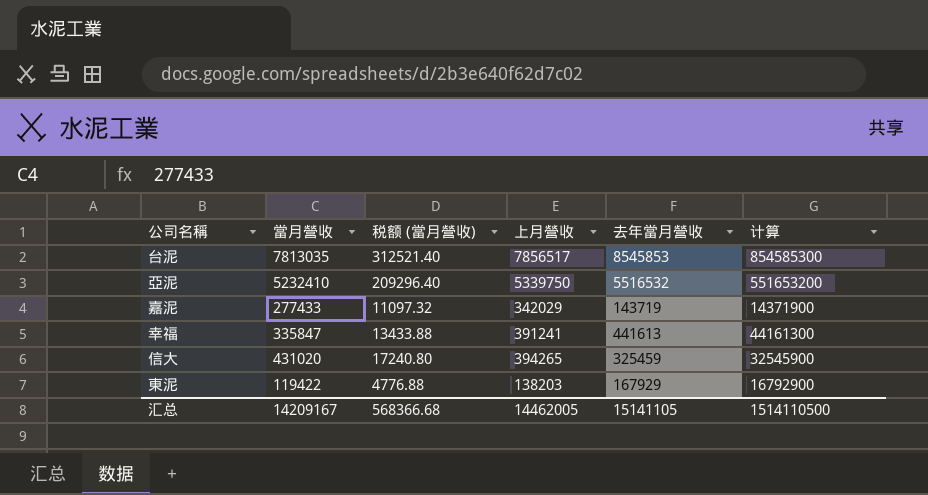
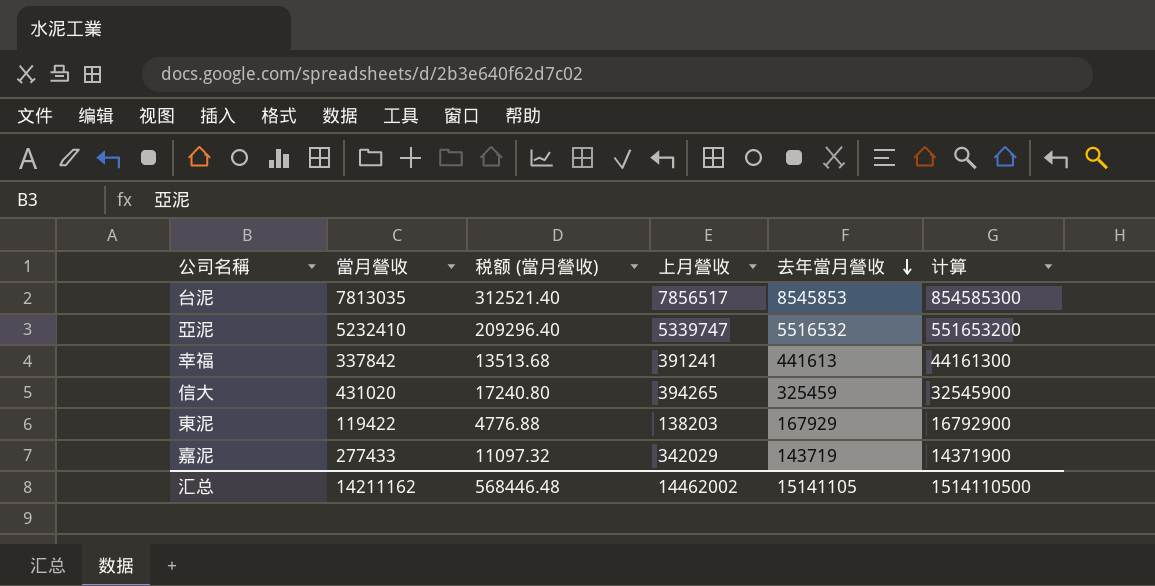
row order: none -> 去年當月營收 descending
亞泥 | 上月營收: 5339750 -> 5339747
幸福 | 當月營收: 335847 -> 337842
幸福 | 税额 (當月營收): 13433.88 -> 13513.68
汇总 | 當月營收: 14209167 -> 14211162
汇总 | 税额 (當月營收): 568366.68 -> 568446.48
汇总 | 上月營收: 14462005 -> 14462002

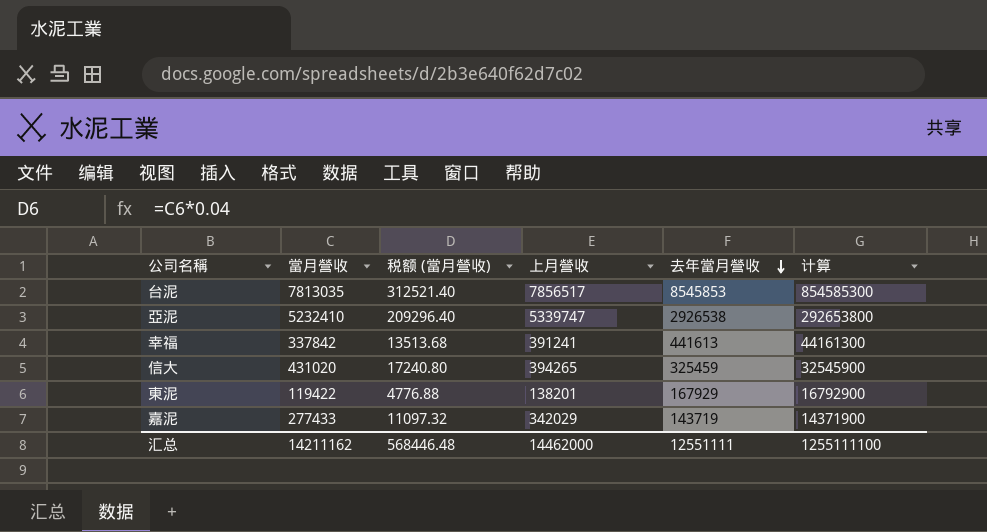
亞泥 | 去年當月營收: 5516532 -> 2926538
亞泥 | 计算: 551653200 -> 292653800
東泥 | 上月營收: 138203 -> 138201
汇总 | 上月營收: 14462002 -> 14462000
汇总 | 去年當月營收: 15141105 -> 12551111
汇总 | 计算: 1514110500 -> 1255111100

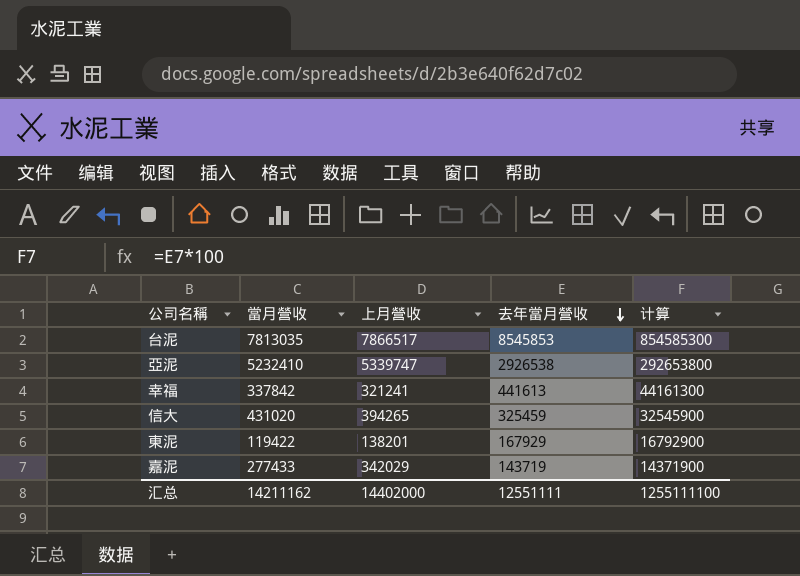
column 税额 (當月營收) | formula: [當月營收] * 0.04 -> none
台泥 | 上月營收: 7856517 -> 7866517
幸福 | 上月營收: 391241 -> 321241
汇总 | 上月營收: 14462000 -> 14402000

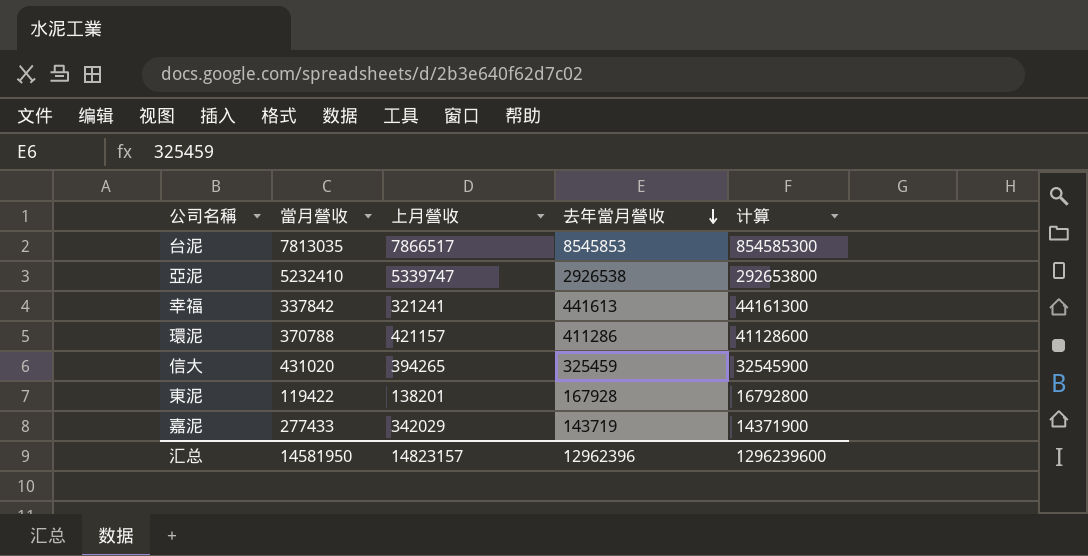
row 環泥: none -> 370788 | 421157 | 411286 | 41128600
東泥 | 去年當月營收: 167929 -> 167928
東泥 | 计算: 16792900 -> 16792800
汇总 | 當月營收: 14211162 -> 14581950
汇总 | 上月營收: 14402000 -> 14823157
汇总 | 去年當月營收: 12551111 -> 12962396
汇总 | 计算: 1255111100 -> 1296239600

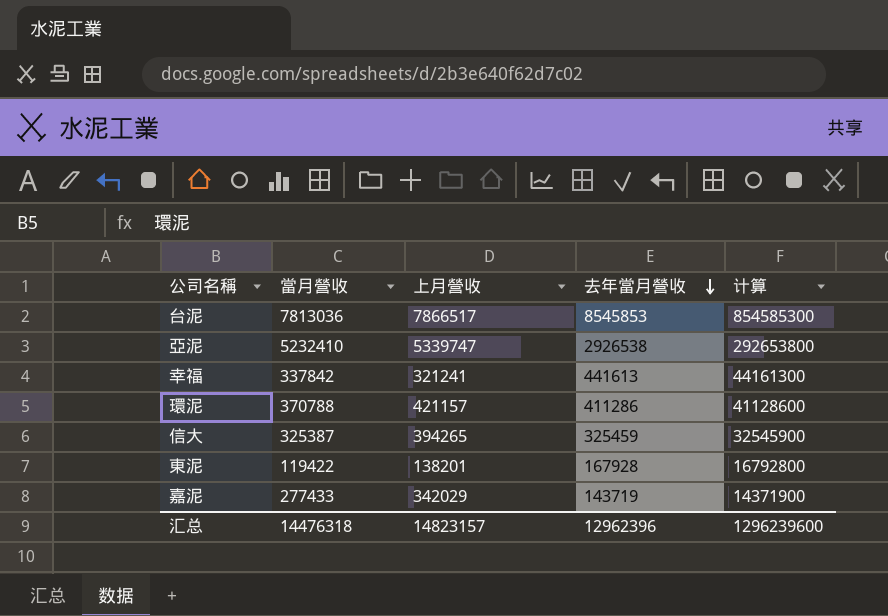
台泥 | 當月營收: 7813035 -> 7813036
信大 | 當月營收: 431020 -> 325387
汇总 | 當月營收: 14581950 -> 14476318

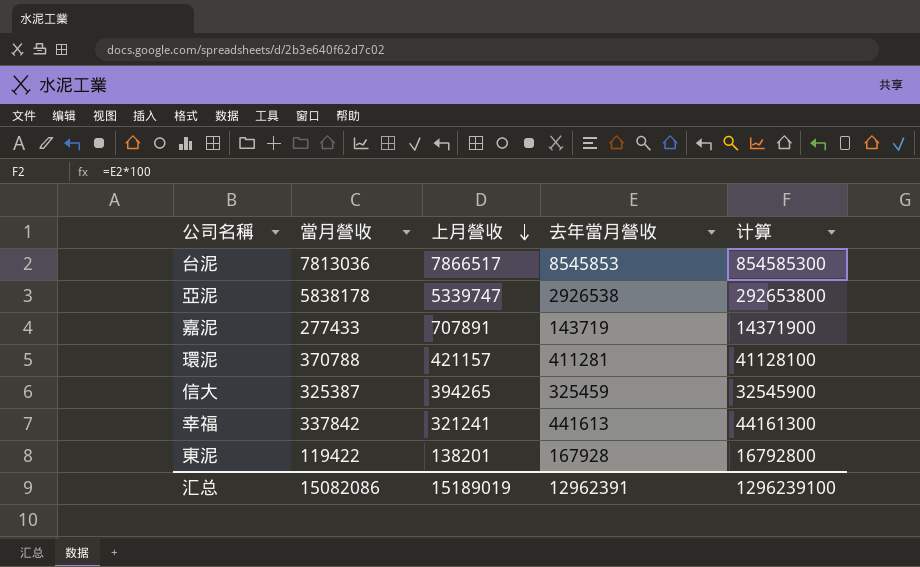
row order: 去年當月營收 descending -> 上月營收 descending
亞泥 | 當月營收: 5232410 -> 5838178
嘉泥 | 上月營收: 342029 -> 707891
環泥 | 去年當月營收: 411286 -> 411281
環泥 | 计算: 41128600 -> 41128100
汇总 | 當月營收: 14476318 -> 15082086
汇总 | 上月營收: 14823157 -> 15189019
汇总 | 去年當月營收: 12962396 -> 12962391
汇总 | 计算: 1296239600 -> 1296239100

